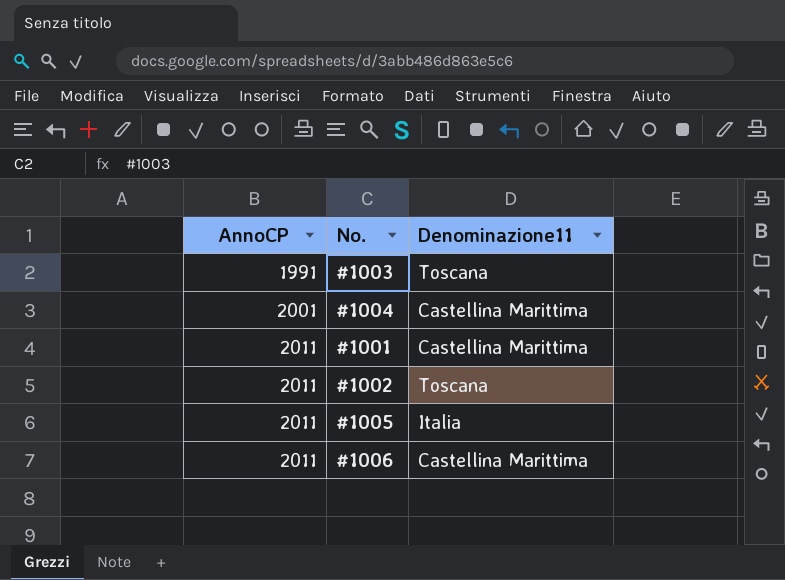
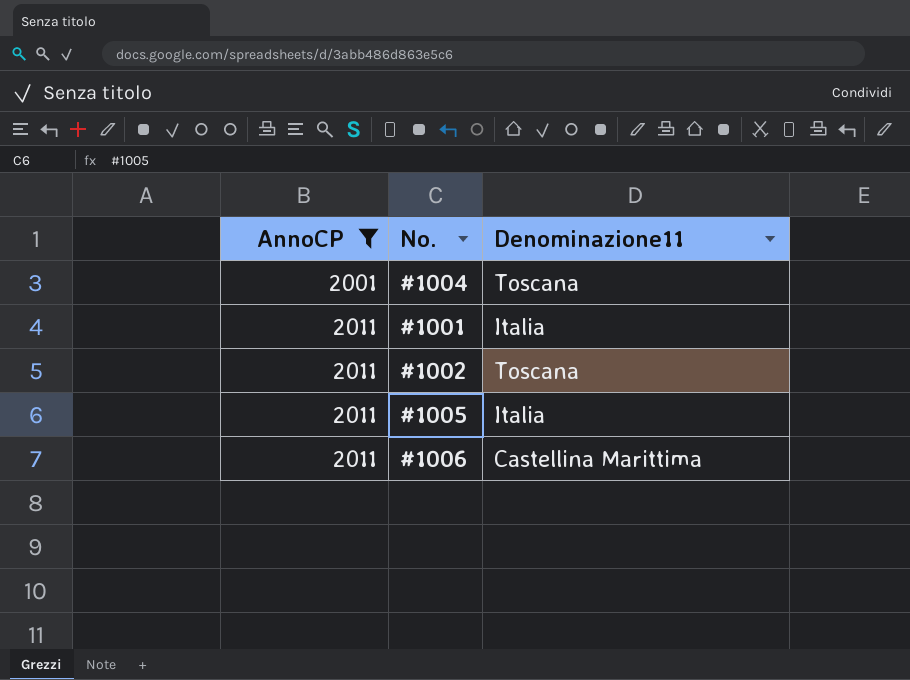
filter: none -> AnnoCP != 1991
#1004 | Denominazione11: Castellina Marittima -> Toscana
#1001 | Denominazione11: Castellina Marittima -> Italia

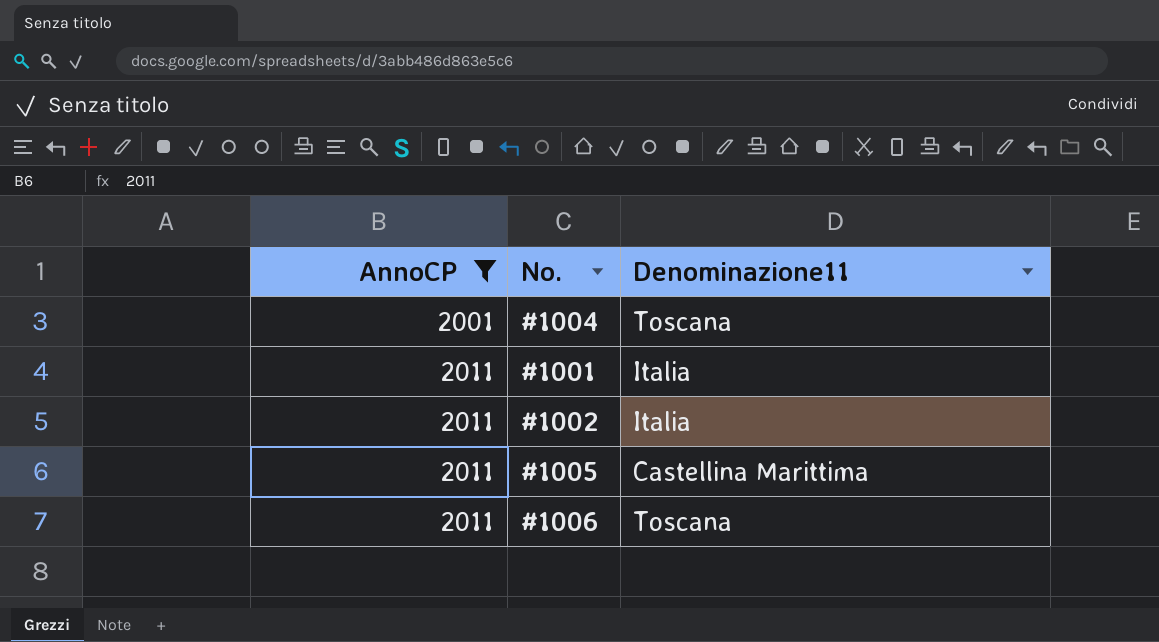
#1002 | Denominazione11: Toscana -> Italia
#1005 | Denominazione11: Italia -> Castellina Marittima
#1006 | Denominazione11: Castellina Marittima -> Toscana

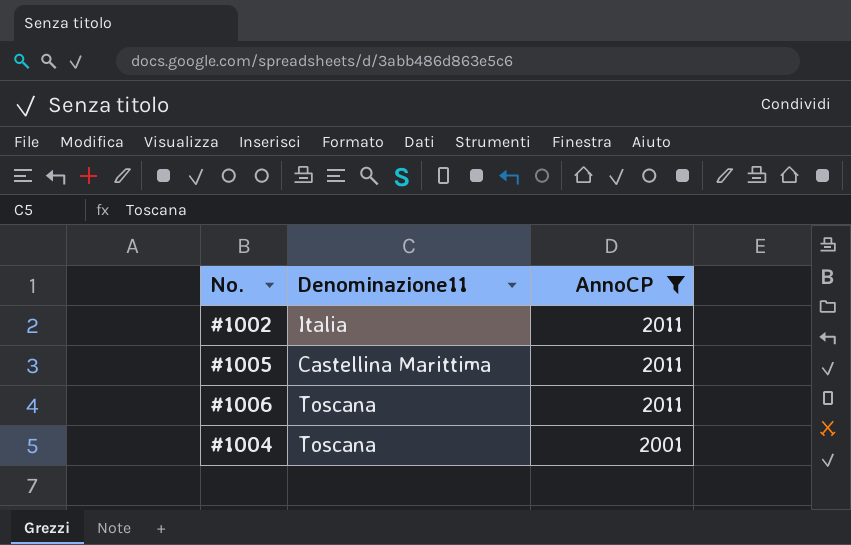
row order: AnnoCP ascending -> AnnoCP descending
column AnnoCP | position: 1 -> 3
row #1001: 2011 | Italia -> none

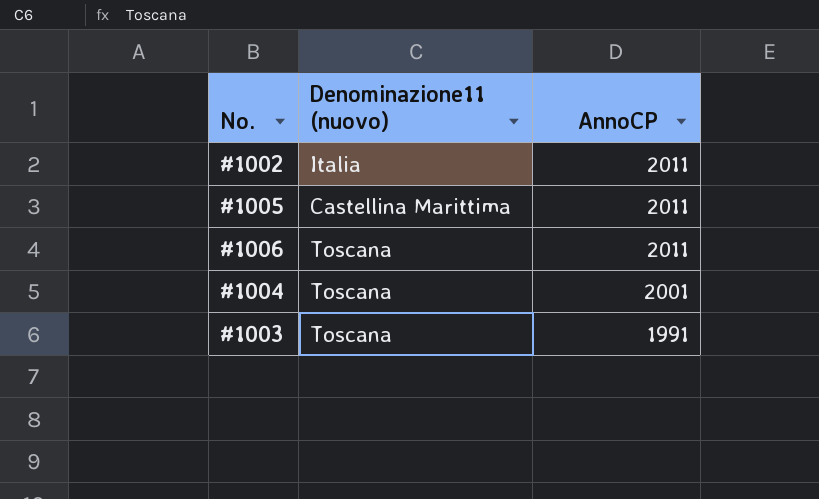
filter: AnnoCP != 1991 -> none
column name: Denominazione11 -> Denominazione11 (nuovo)

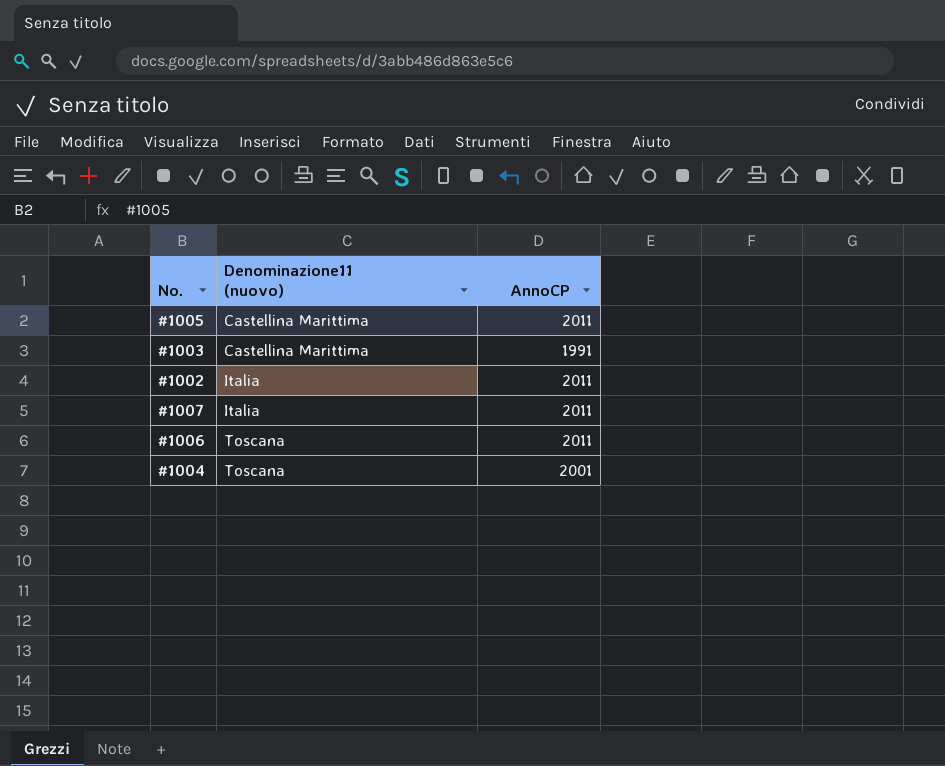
row order: AnnoCP descending -> Denominazione11 (nuovo) ascending
#1003 | Denominazione11 (nuovo): Toscana -> Castellina Marittima
row #1007: none -> Italia | 2011

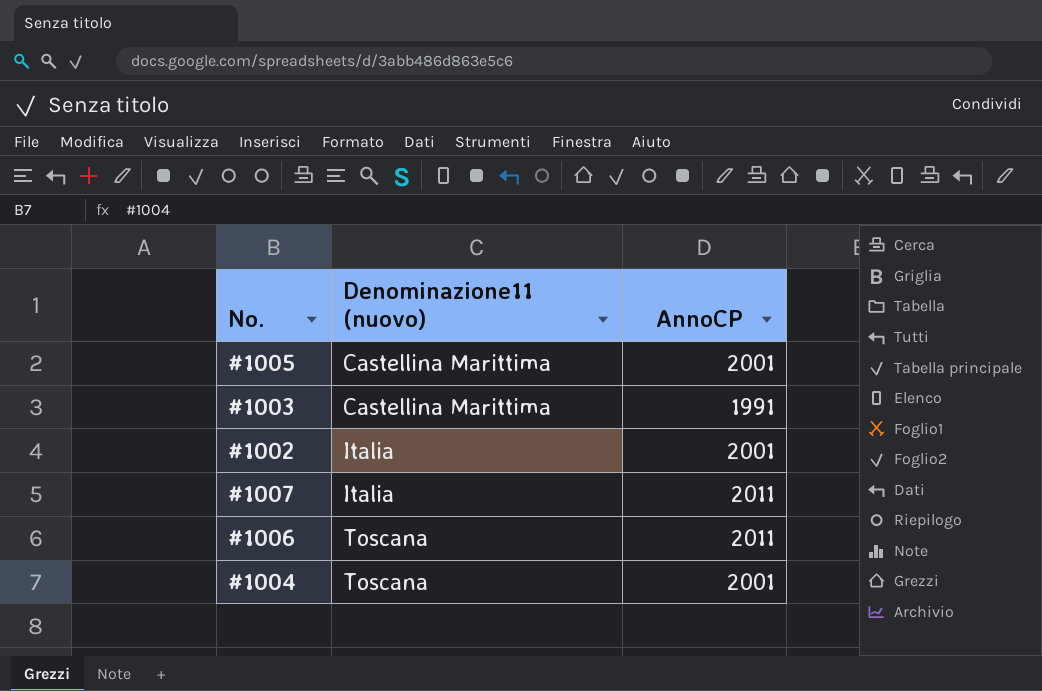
#1005 | AnnoCP: 2011 -> 2001
#1002 | AnnoCP: 2011 -> 2001

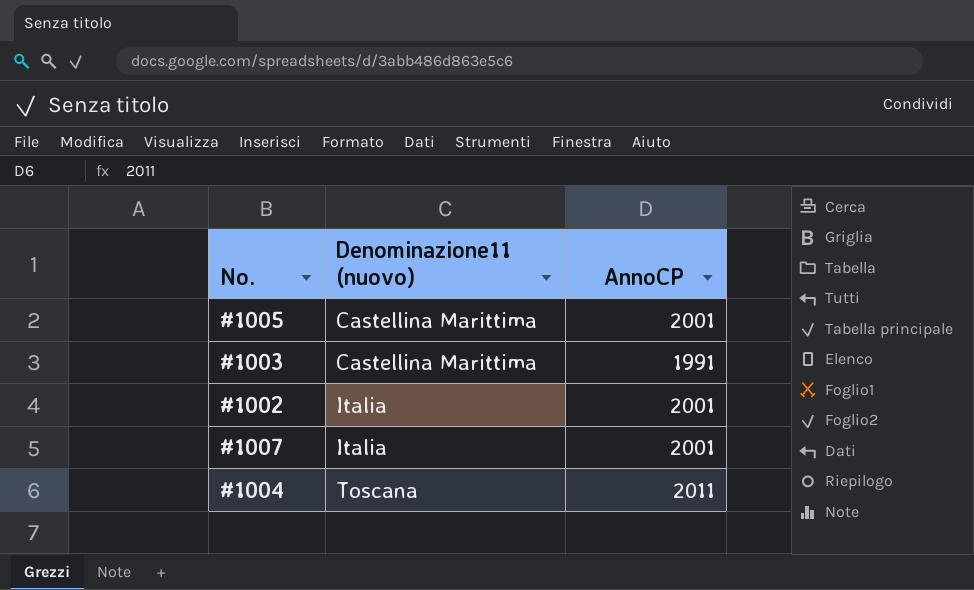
row #1006: Toscana | 2011 -> none
#1007 | AnnoCP: 2011 -> 2001
#1004 | AnnoCP: 2001 -> 2011

